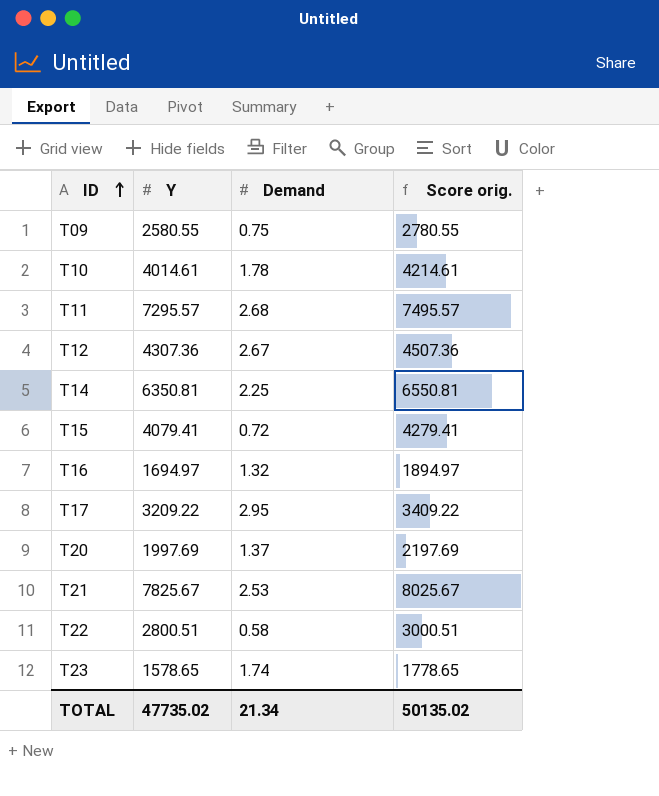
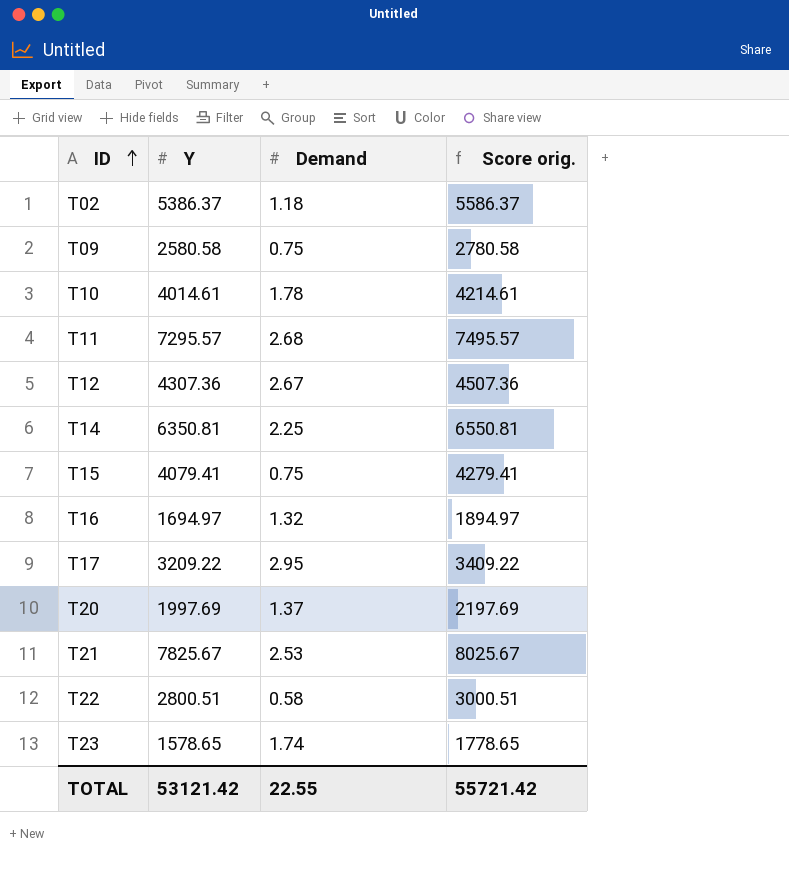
row T02: none -> 5386.37 | 1.18 | 5586.37
T09 | Y: 2580.55 -> 2580.58
T09 | Score orig.: 2780.55 -> 2780.58
T15 | Demand: 0.72 -> 0.75
TOTAL | Y: 47735.02 -> 53121.42
TOTAL | Demand: 21.34 -> 22.55
TOTAL | Score orig.: 50135.02 -> 55721.42

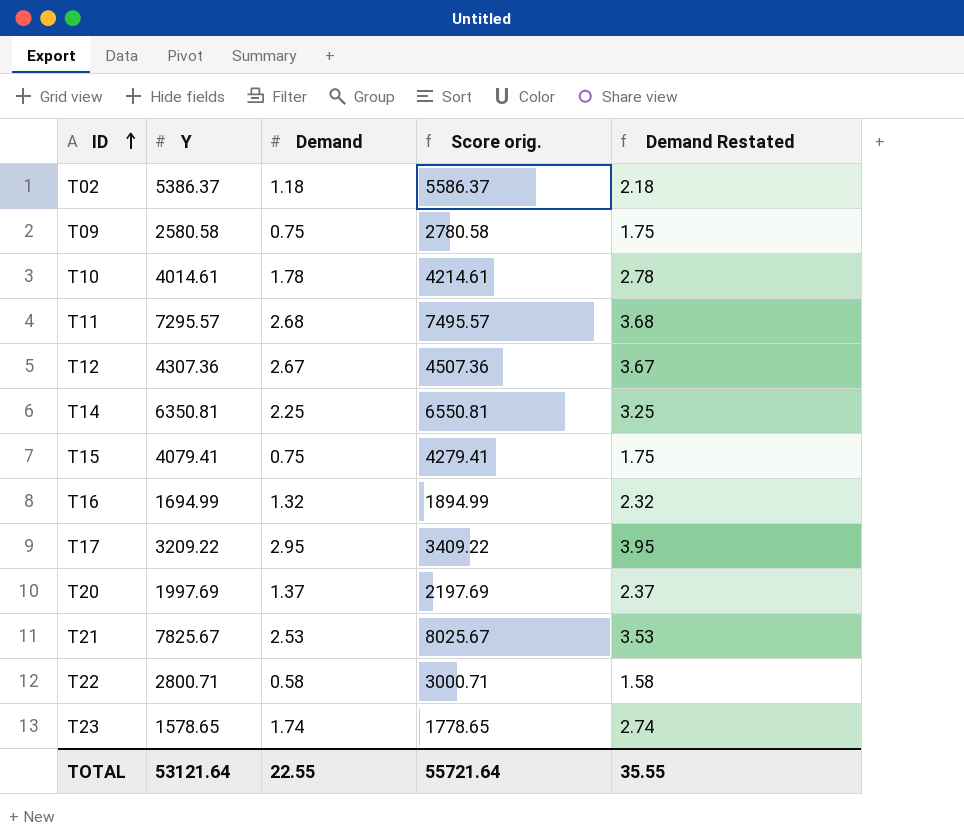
column Demand Restated | formula: none -> [Demand] + 1
T16 | Y: 1694.97 -> 1694.99
T16 | Score orig.: 1894.97 -> 1894.99
T22 | Y: 2800.51 -> 2800.71
T22 | Score orig.: 3000.51 -> 3000.71
TOTAL | Y: 53121.42 -> 53121.64
TOTAL | Score orig.: 55721.42 -> 55721.64

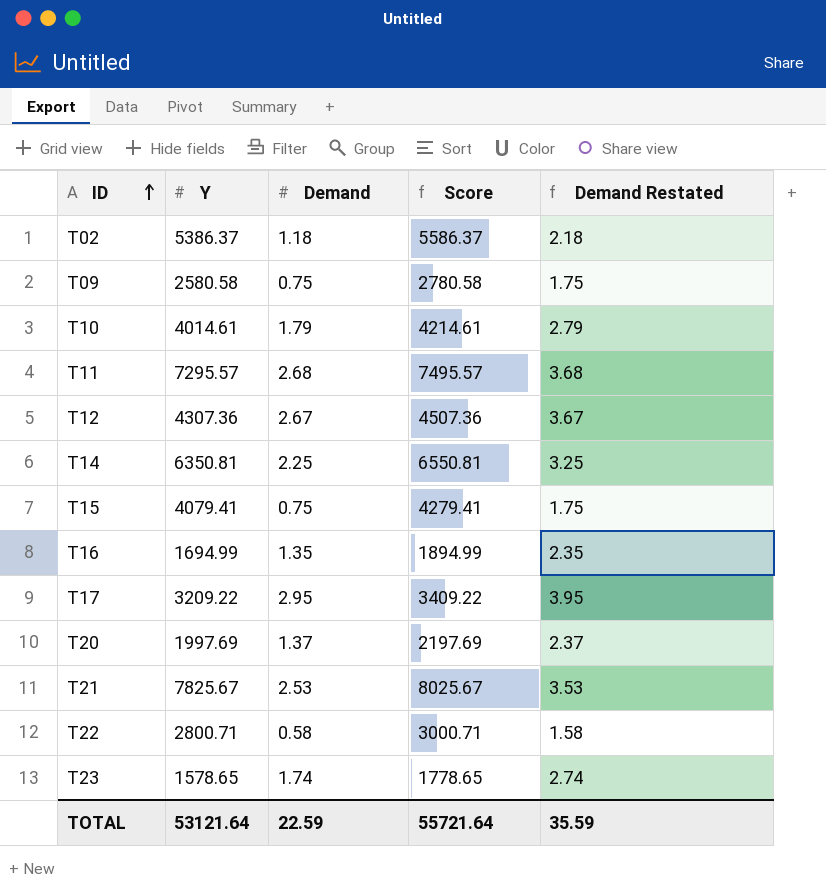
column name: Score orig. -> Score
T10 | Demand: 1.78 -> 1.79
T10 | Demand Restated: 2.78 -> 2.79
T16 | Demand: 1.32 -> 1.35
T16 | Demand Restated: 2.32 -> 2.35
TOTAL | Demand: 22.55 -> 22.59
TOTAL | Demand Restated: 35.55 -> 35.59

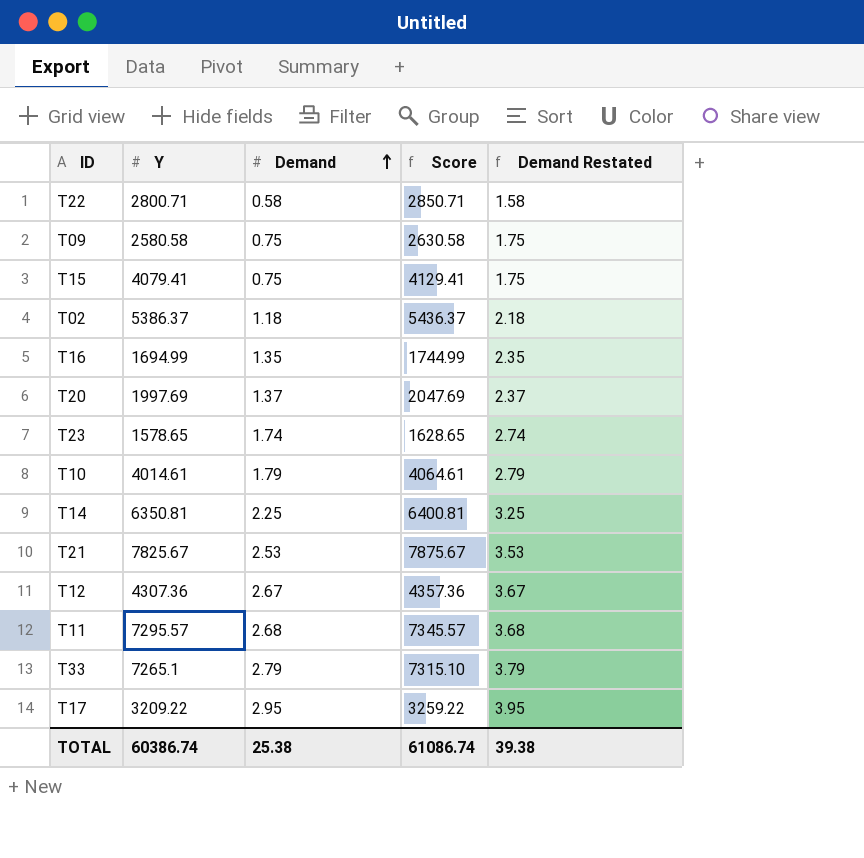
row order: ID ascending -> Demand ascending
column Score | formula: [Y] + 200 -> [Y] + 50
row T33: none -> 7265.1 | 2.79 | 7315.10 | 3.79
TOTAL | Y: 53121.64 -> 60386.74
TOTAL | Demand: 22.59 -> 25.38
TOTAL | Score: 55721.64 -> 61086.74
TOTAL | Demand Restated: 35.59 -> 39.38

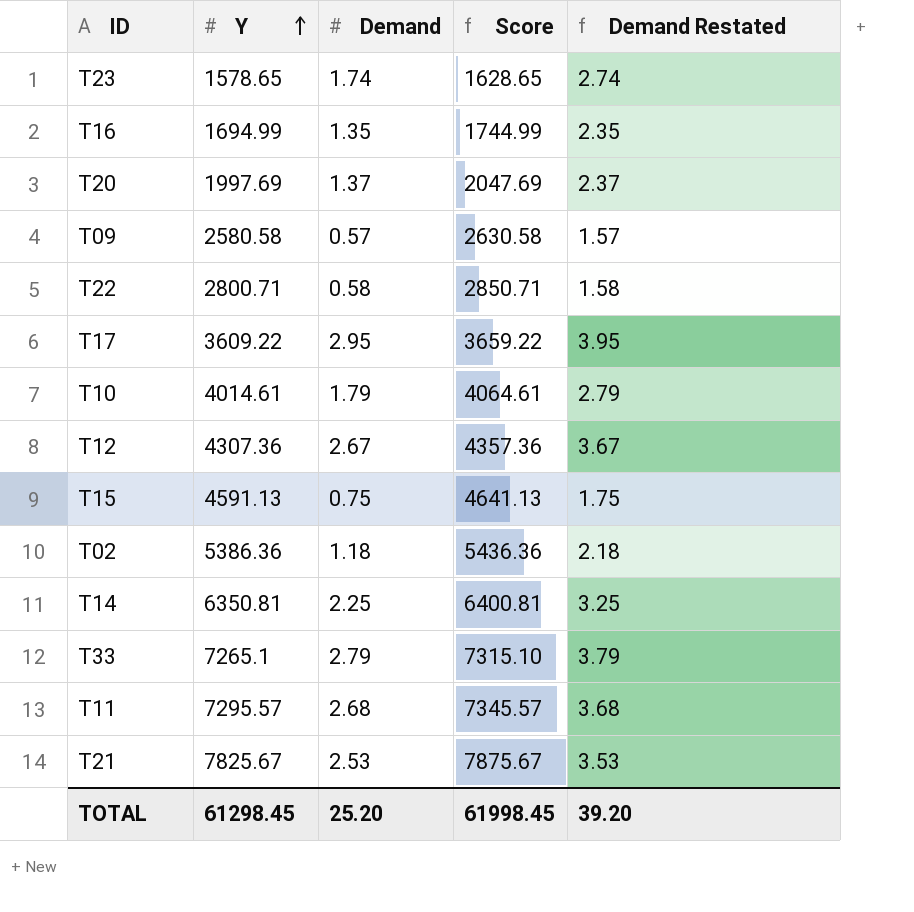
row order: Demand ascending -> Y ascending
T09 | Demand: 0.75 -> 0.57
T09 | Demand Restated: 1.75 -> 1.57
T17 | Y: 3209.22 -> 3609.22
T17 | Score: 3259.22 -> 3659.22
T15 | Y: 4079.41 -> 4591.13
T15 | Score: 4129.41 -> 4641.13
T02 | Y: 5386.37 -> 5386.36
T02 | Score: 5436.37 -> 5436.36
TOTAL | Y: 60386.74 -> 61298.45
TOTAL | Demand: 25.38 -> 25.20
TOTAL | Score: 61086.74 -> 61998.45
TOTAL | Demand Restated: 39.38 -> 39.20

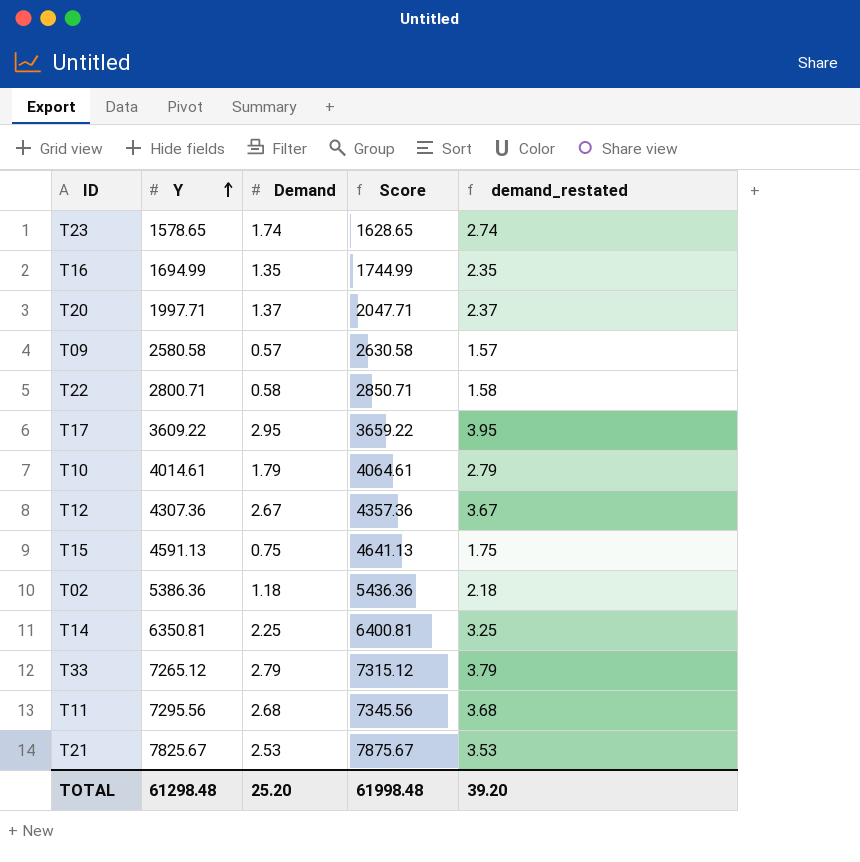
column name: Demand Restated -> demand_restated
T20 | Y: 1997.69 -> 1997.71
T20 | Score: 2047.69 -> 2047.71
T33 | Y: 7265.1 -> 7265.12
T33 | Score: 7315.10 -> 7315.12
T11 | Y: 7295.57 -> 7295.56
T11 | Score: 7345.57 -> 7345.56
TOTAL | Y: 61298.45 -> 61298.48
TOTAL | Score: 61998.45 -> 61998.48

